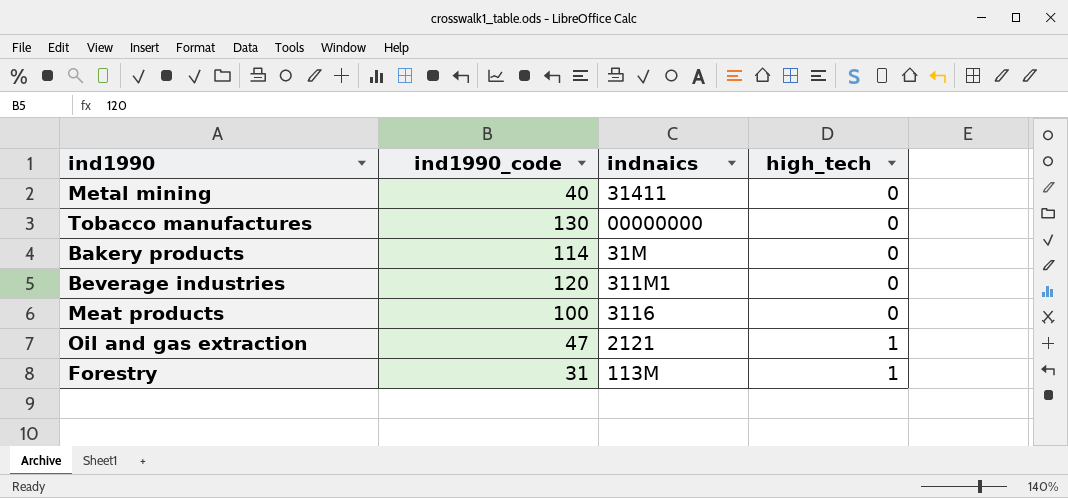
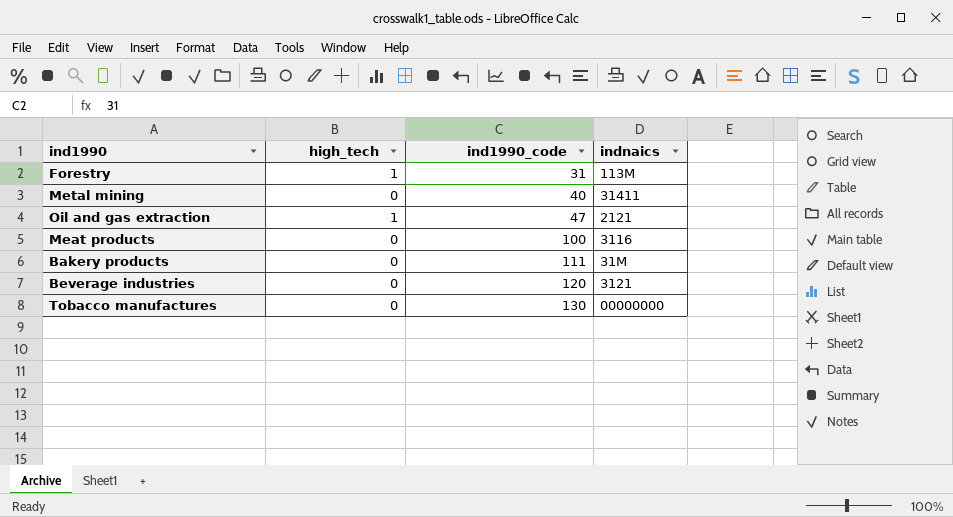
row order: high_tech ascending -> ind1990_code ascending
column high_tech | position: 4 -> 2
Bakery products | ind1990_code: 114 -> 111
Beverage industries | indnaics: 311M1 -> 3121

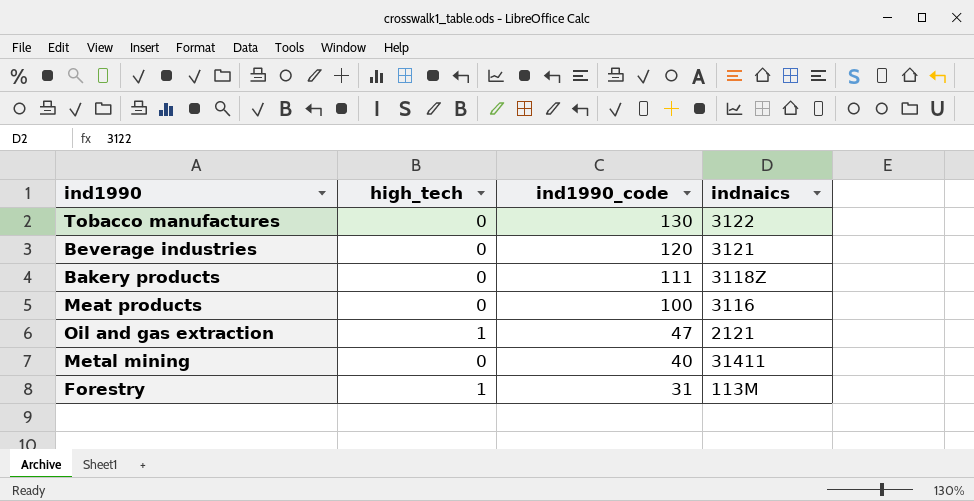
row order: ind1990_code ascending -> ind1990_code descending
Tobacco manufactures | indnaics: 00000000 -> 3122
Bakery products | indnaics: 31M -> 3118Z

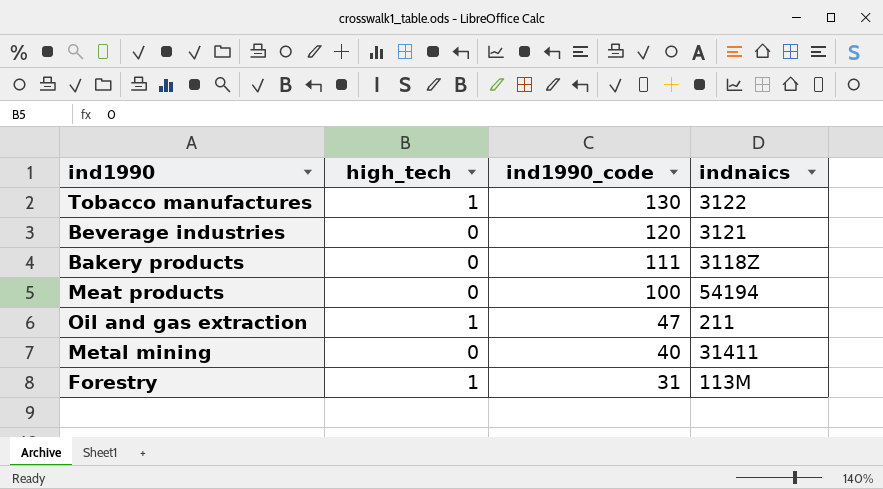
Tobacco manufactures | high_tech: 0 -> 1
Meat products | indnaics: 3116 -> 54194
Oil and gas extraction | indnaics: 2121 -> 211

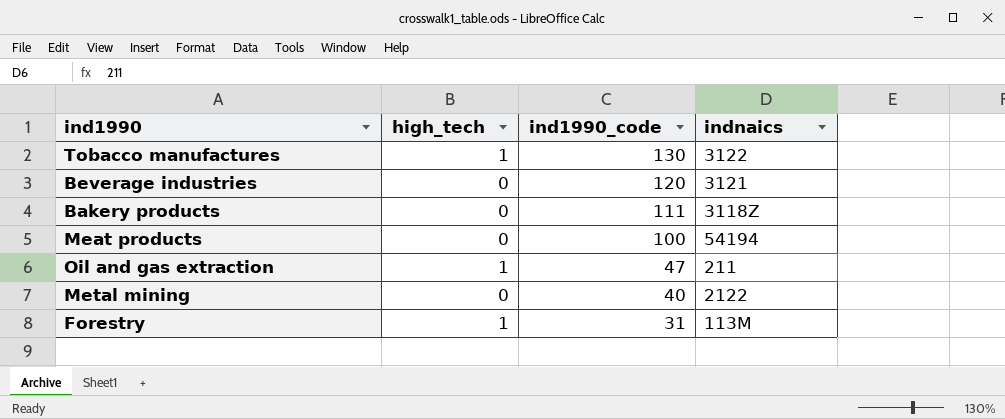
Metal mining | indnaics: 31411 -> 2122

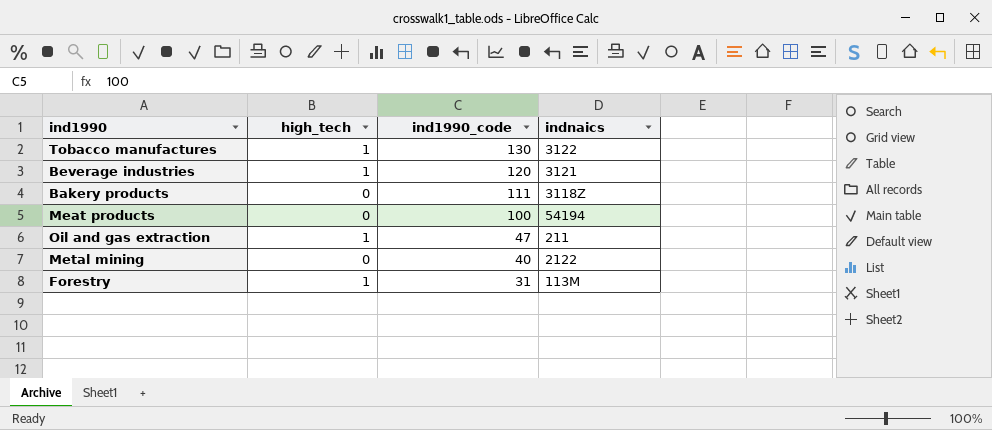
Beverage industries | high_tech: 0 -> 1

